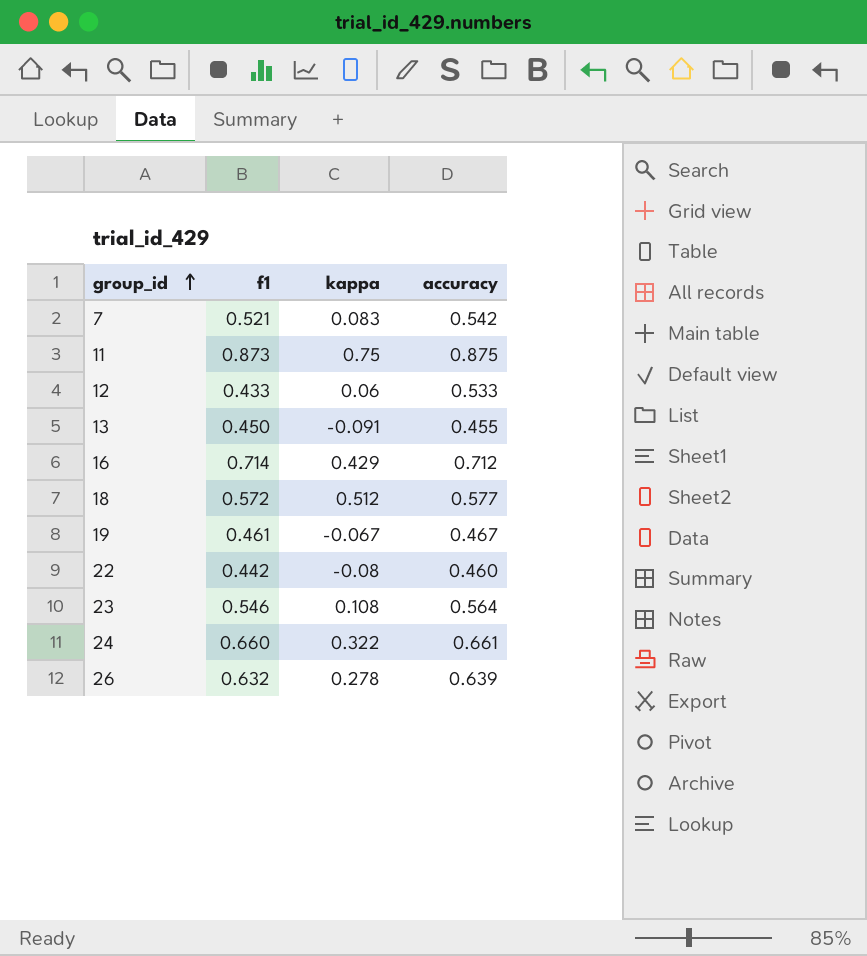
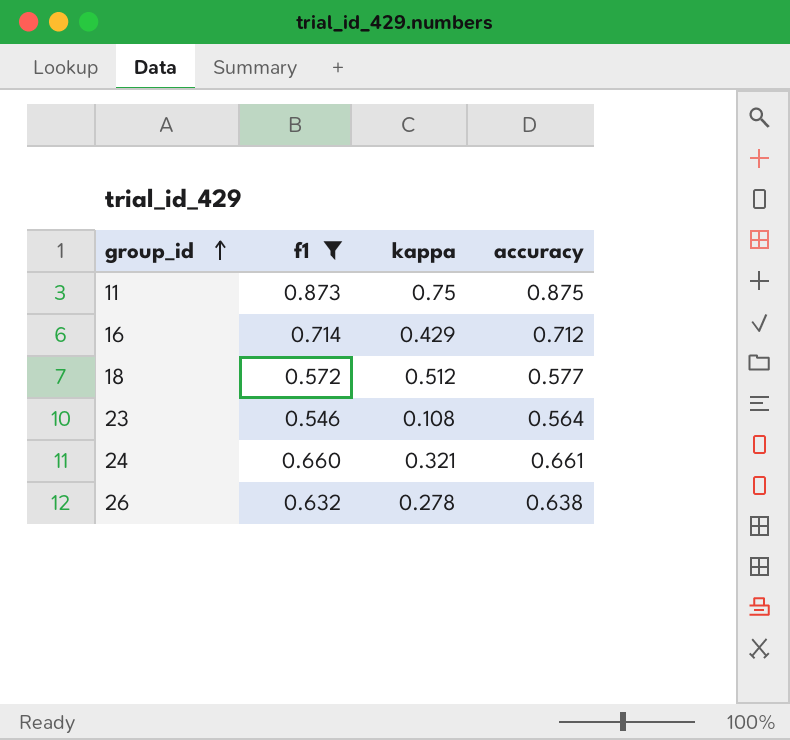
filter: none -> f1 >= 0.546
24 | kappa: 0.322 -> 0.321
26 | accuracy: 0.639 -> 0.638

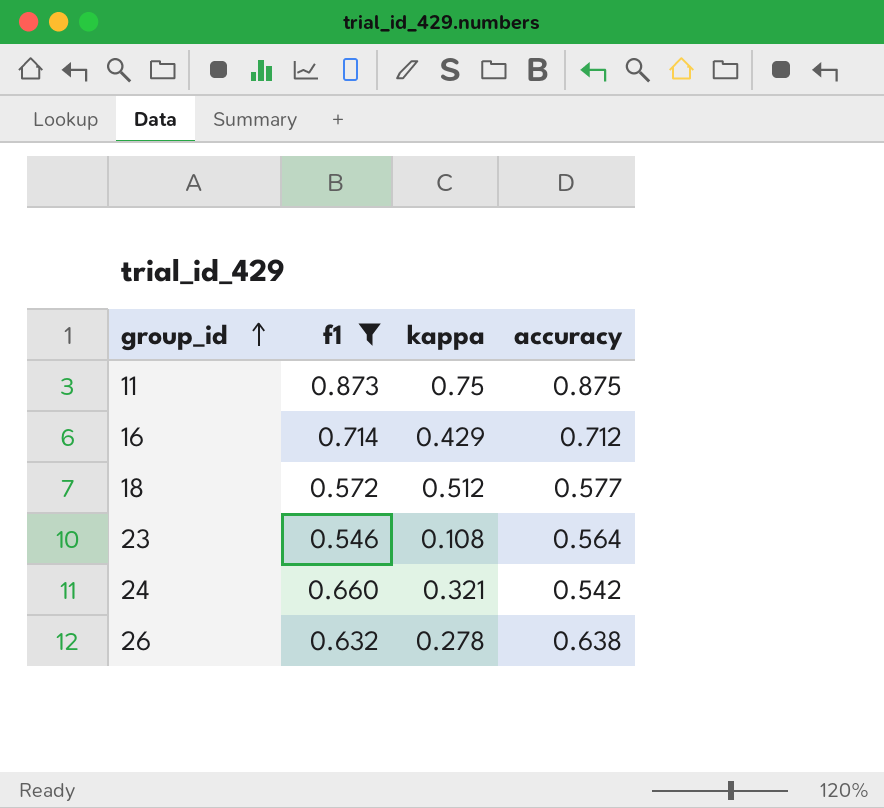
24 | accuracy: 0.661 -> 0.542

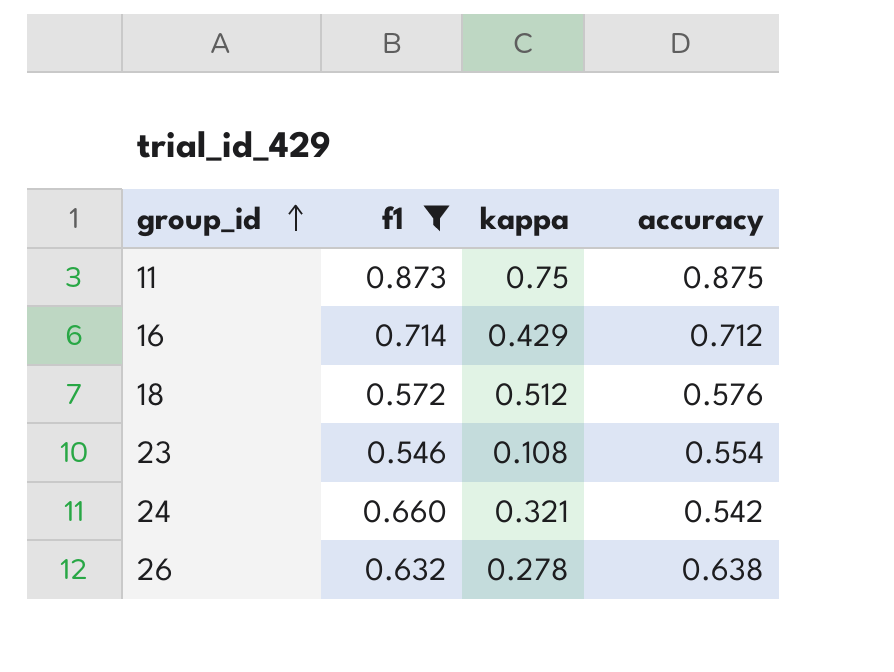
18 | accuracy: 0.577 -> 0.576
23 | accuracy: 0.564 -> 0.554

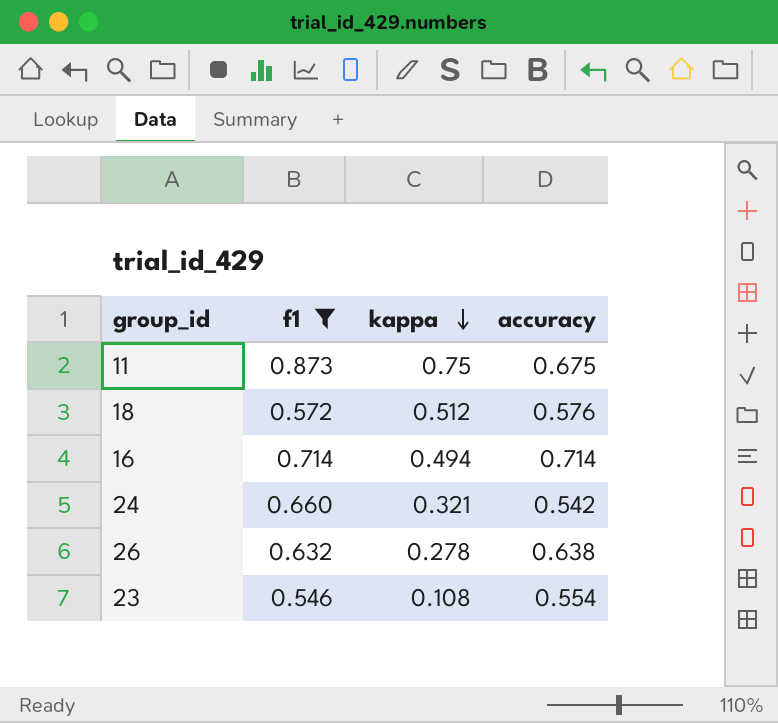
row order: group_id ascending -> kappa descending
11 | accuracy: 0.875 -> 0.675
16 | kappa: 0.429 -> 0.494
16 | accuracy: 0.712 -> 0.714

